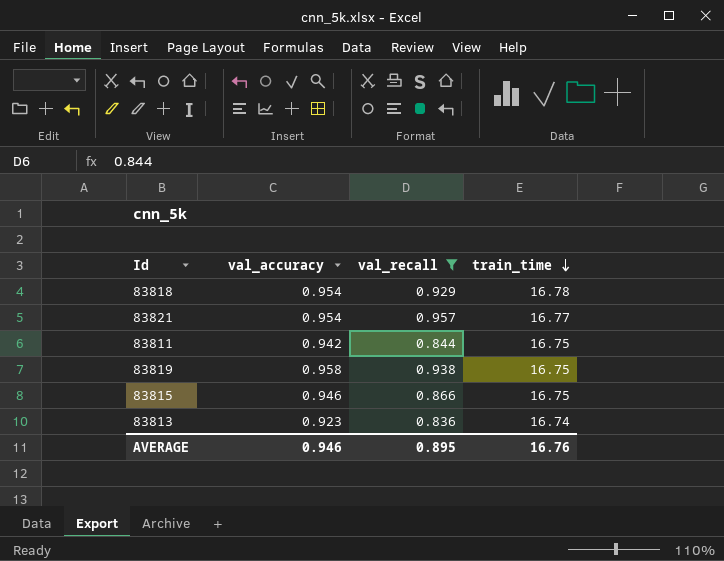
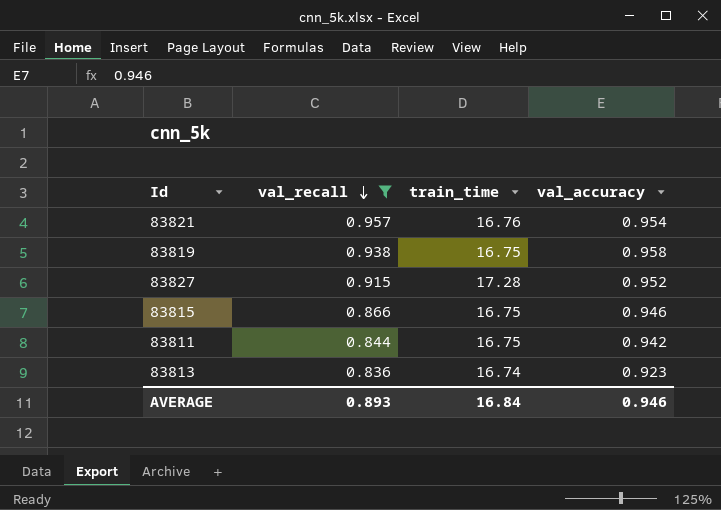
row order: train_time descending -> val_recall descending
column val_accuracy | position: 2 -> 4
row 83818: 0.954 | 0.929 | 16.78 -> none
83821 | train_time: 16.77 -> 16.76
row 83827: none -> 0.915 | 17.28 | 0.952
AVERAGE | val_recall: 0.895 -> 0.893
AVERAGE | train_time: 16.76 -> 16.84

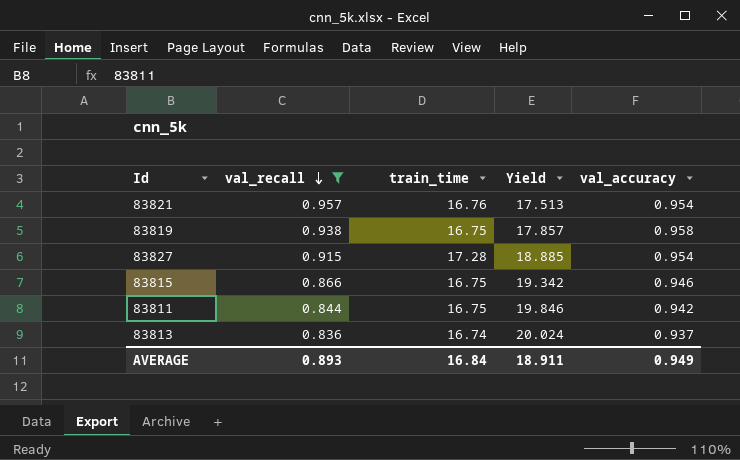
column Yield | formula: none -> [train_time] / [val_recall]
83827 | val_accuracy: 0.952 -> 0.954
83813 | val_accuracy: 0.923 -> 0.937
AVERAGE | val_accuracy: 0.946 -> 0.949

